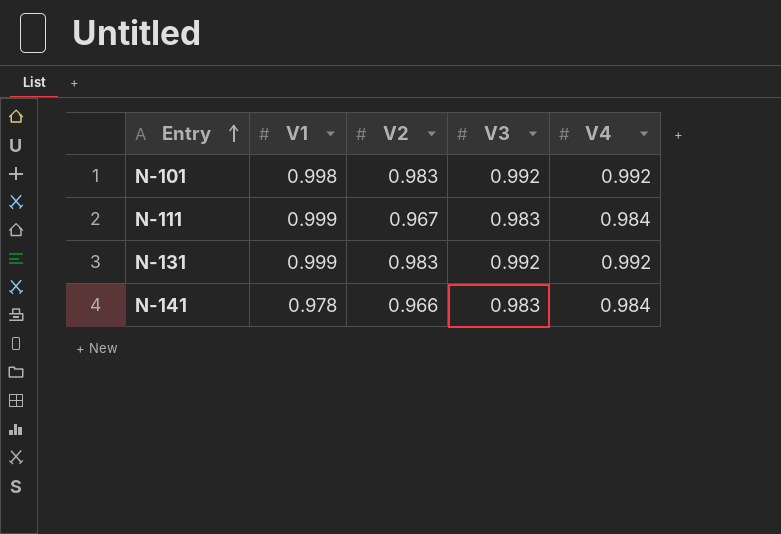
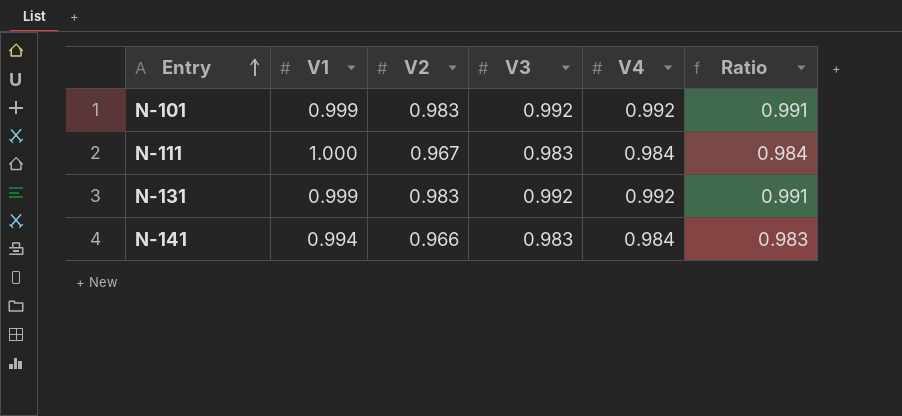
column Ratio | formula: none -> [V2] / [V3]
N-101 | V1: 0.998 -> 0.999
N-111 | V1: 0.999 -> 1.000
N-141 | V1: 0.978 -> 0.994

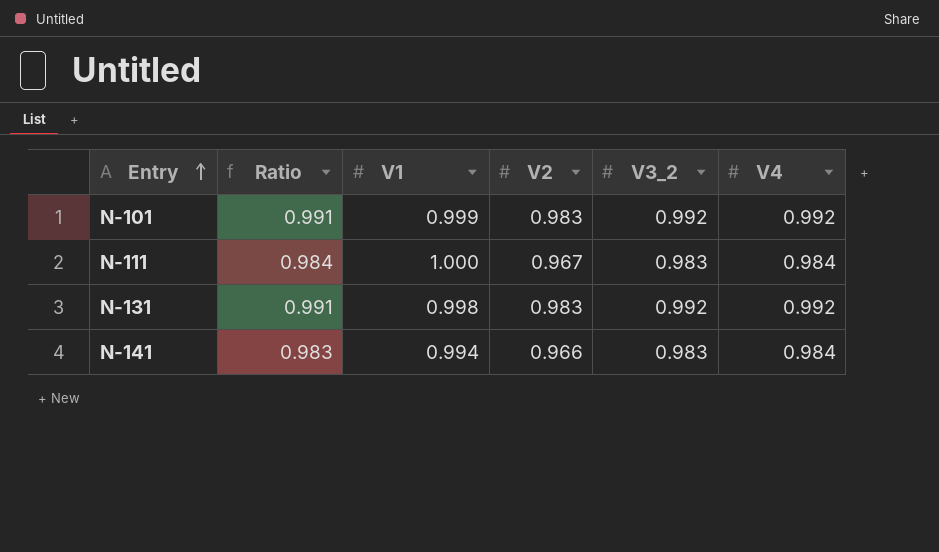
column Ratio | position: 6 -> 2
column name: V3 -> V3_2
N-131 | V1: 0.999 -> 0.998

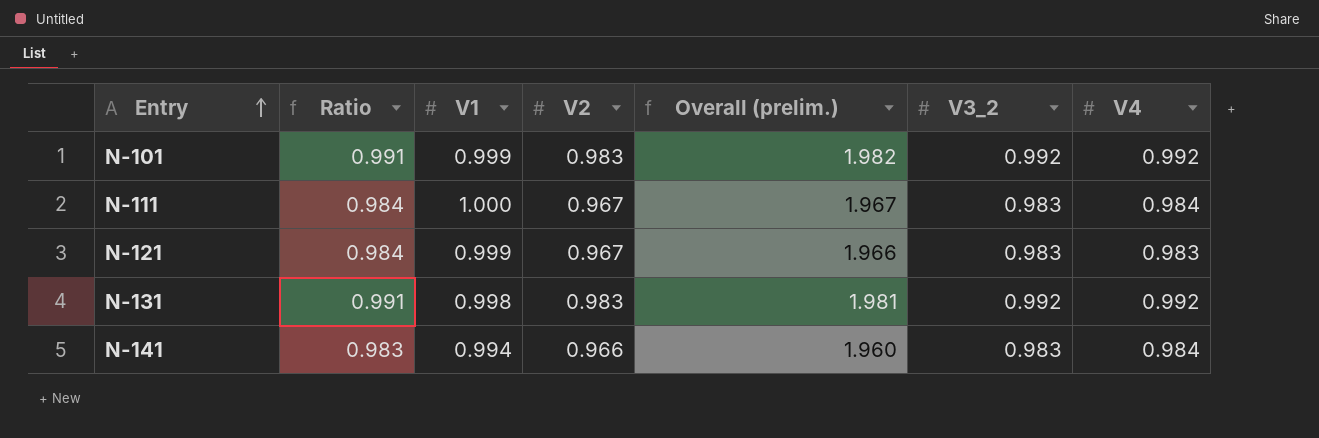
column Overall (prelim.) | formula: none -> [V1] + [V2]
row N-121: none -> 0.984 | 0.999 | 0.967 | 1.966 | 0.983 | 0.983

